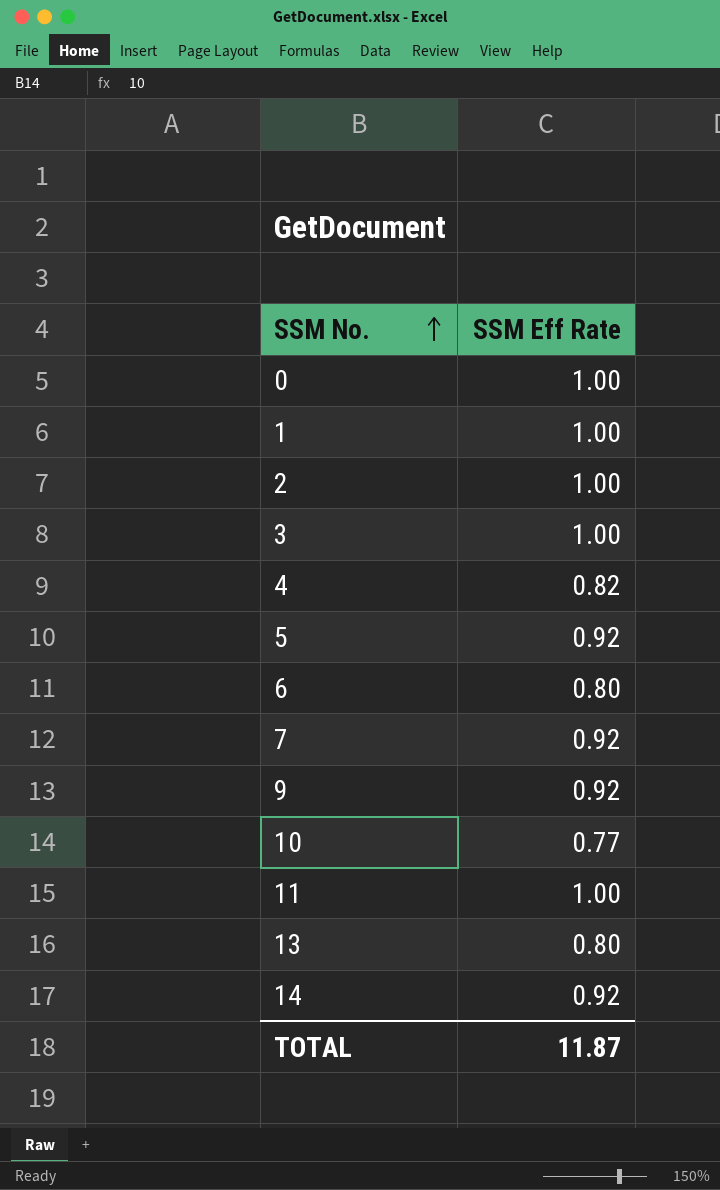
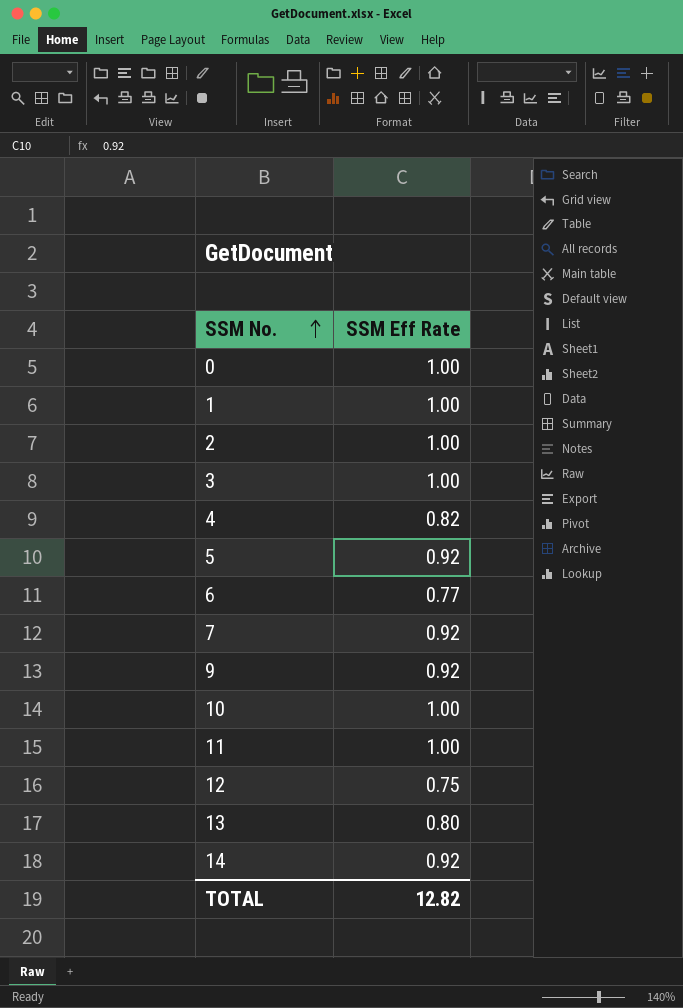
6 | SSM Eff Rate: 0.80 -> 0.77
10 | SSM Eff Rate: 0.77 -> 1.00
row 12: none -> 0.75
TOTAL | SSM Eff Rate: 11.87 -> 12.82

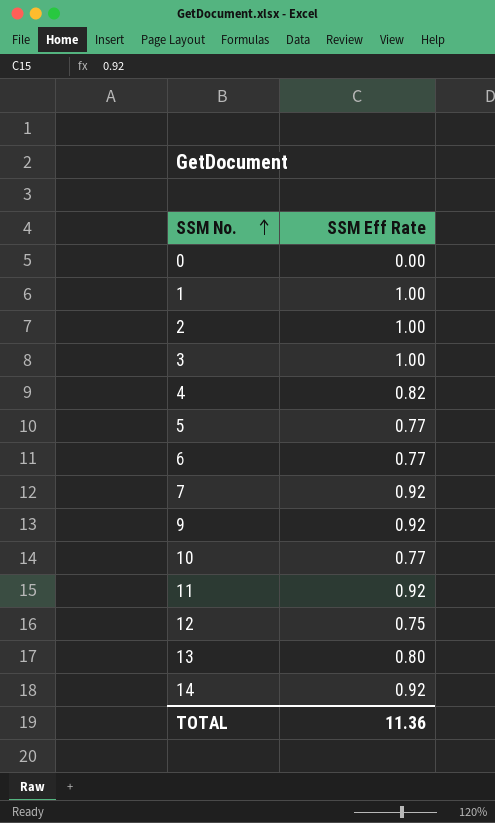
0 | SSM Eff Rate: 1.00 -> 0.00
5 | SSM Eff Rate: 0.92 -> 0.77
10 | SSM Eff Rate: 1.00 -> 0.77
11 | SSM Eff Rate: 1.00 -> 0.92
TOTAL | SSM Eff Rate: 12.82 -> 11.36

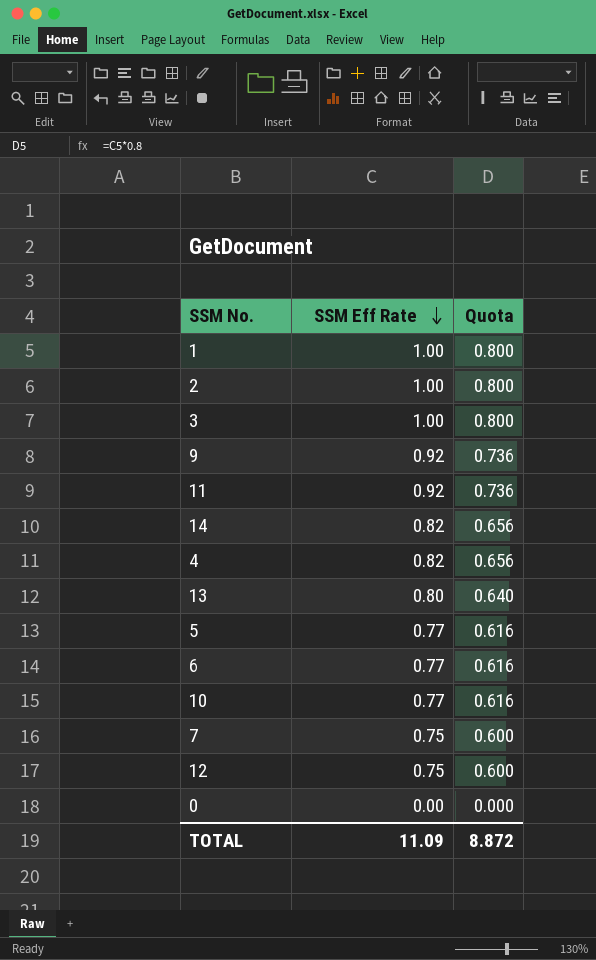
row order: SSM No. ascending -> SSM Eff Rate descending
column Quota | formula: none -> [SSM Eff Rate] * 0.8
14 | SSM Eff Rate: 0.92 -> 0.82
7 | SSM Eff Rate: 0.92 -> 0.75
TOTAL | SSM Eff Rate: 11.36 -> 11.09

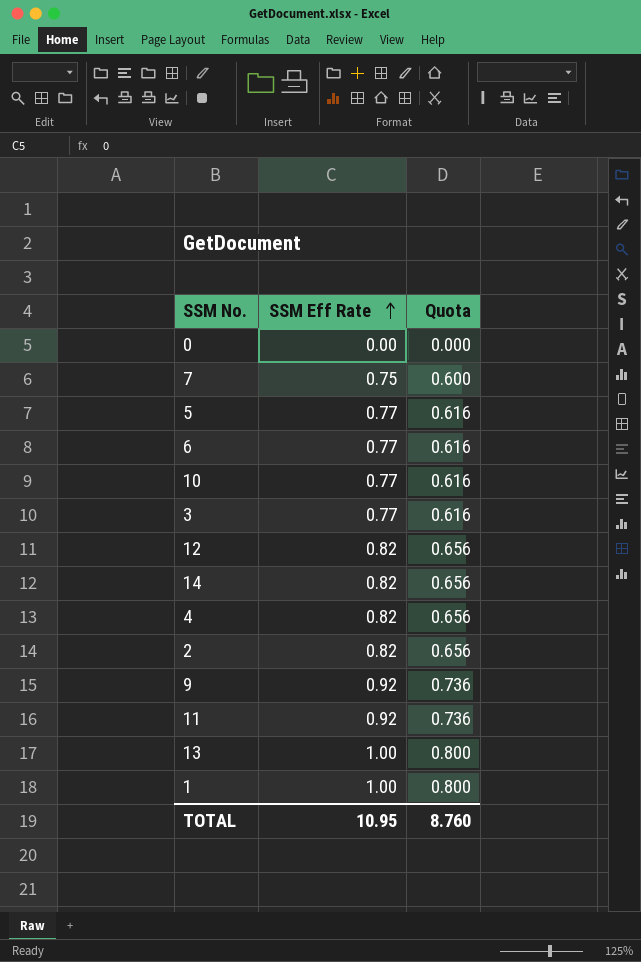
row order: SSM Eff Rate descending -> SSM Eff Rate ascending
3 | SSM Eff Rate: 1.00 -> 0.77
3 | Quota: 0.800 -> 0.616
12 | SSM Eff Rate: 0.75 -> 0.82
12 | Quota: 0.600 -> 0.656
2 | SSM Eff Rate: 1.00 -> 0.82
2 | Quota: 0.800 -> 0.656
13 | SSM Eff Rate: 0.80 -> 1.00
13 | Quota: 0.640 -> 0.800
TOTAL | SSM Eff Rate: 11.09 -> 10.95
TOTAL | Quota: 8.872 -> 8.760

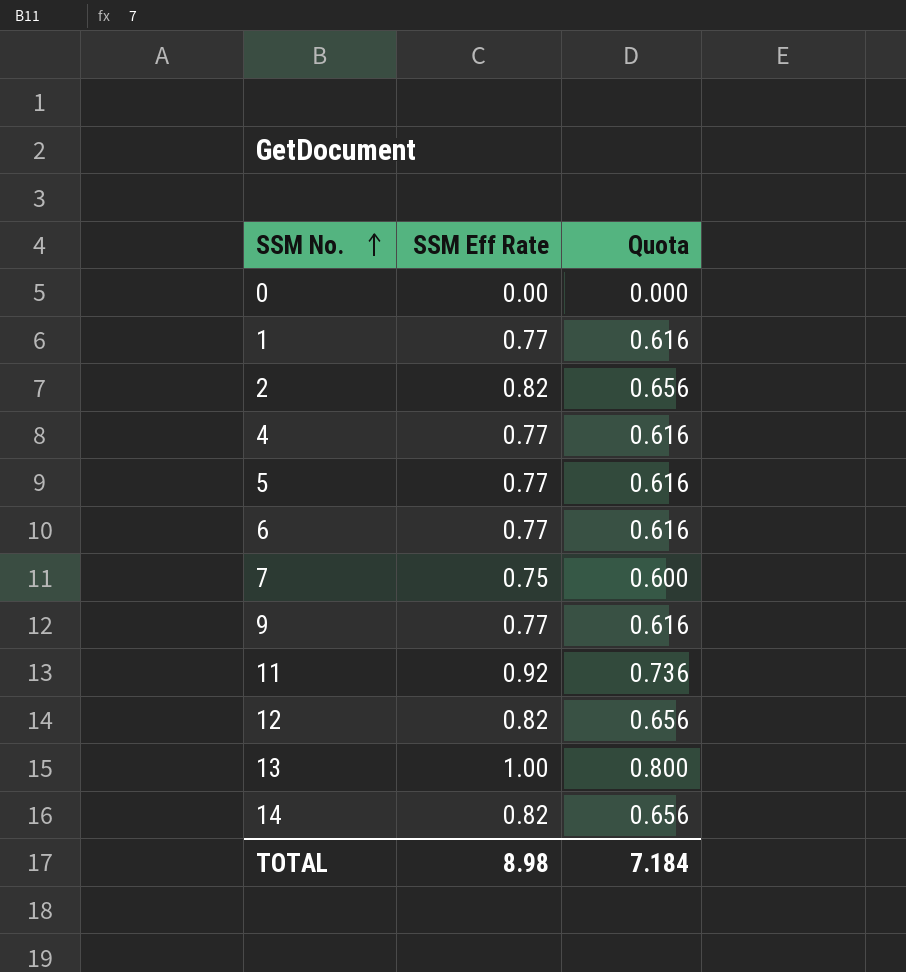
row order: SSM Eff Rate ascending -> SSM No. ascending
row 10: 0.77 | 0.616 -> none
row 3: 0.77 | 0.616 -> none
1 | SSM Eff Rate: 1.00 -> 0.77
1 | Quota: 0.800 -> 0.616
4 | SSM Eff Rate: 0.82 -> 0.77
4 | Quota: 0.656 -> 0.616
9 | SSM Eff Rate: 0.92 -> 0.77
9 | Quota: 0.736 -> 0.616
TOTAL | SSM Eff Rate: 10.95 -> 8.98
TOTAL | Quota: 8.760 -> 7.184

